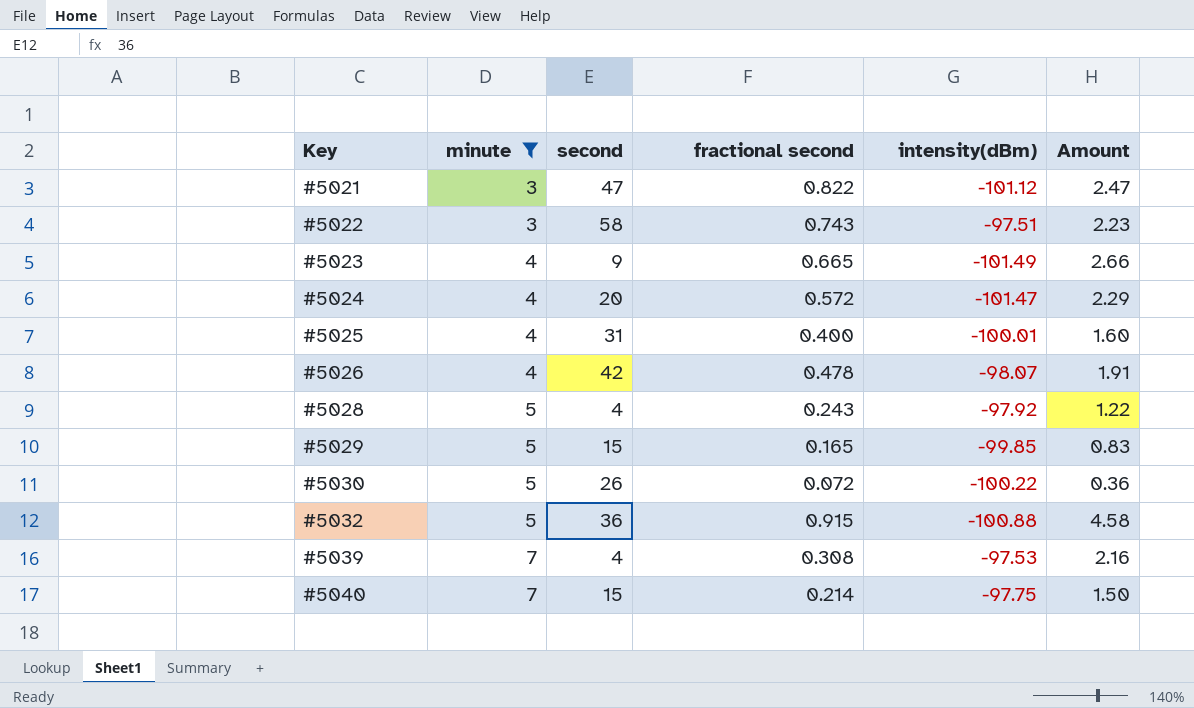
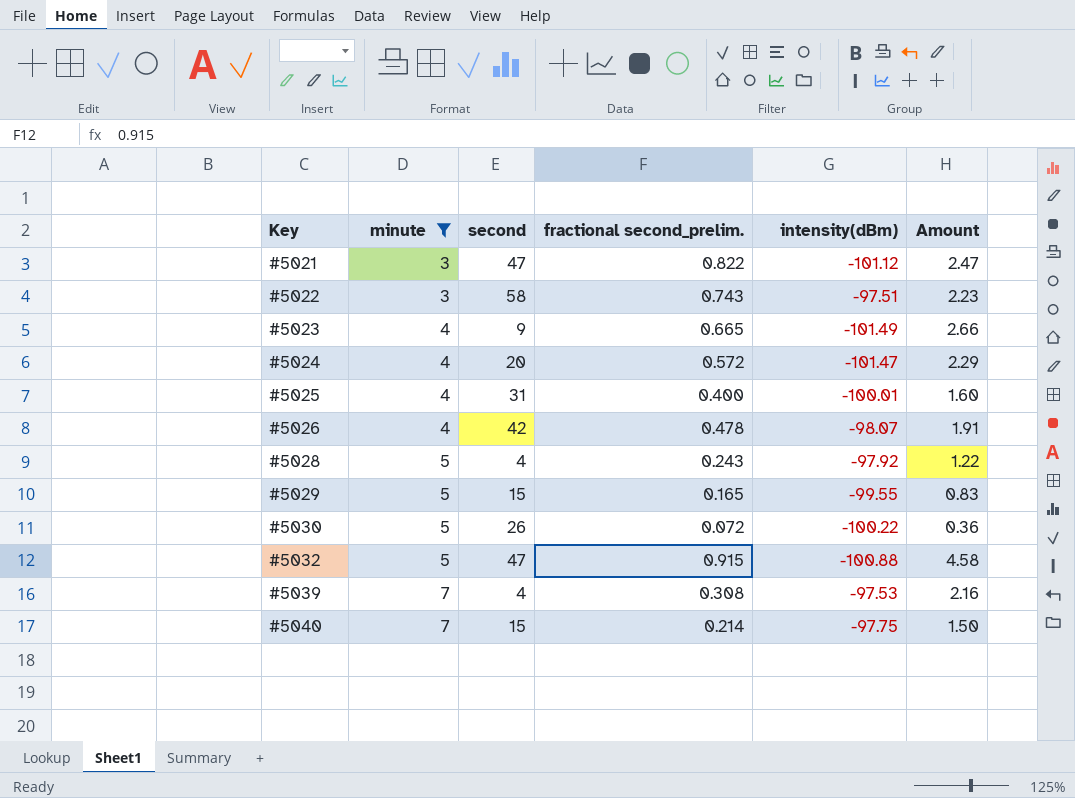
column name: fractional second -> fractional second_prelim.
#5029 | intensity(dBm): -99.85 -> -99.55
#5032 | second: 36 -> 47

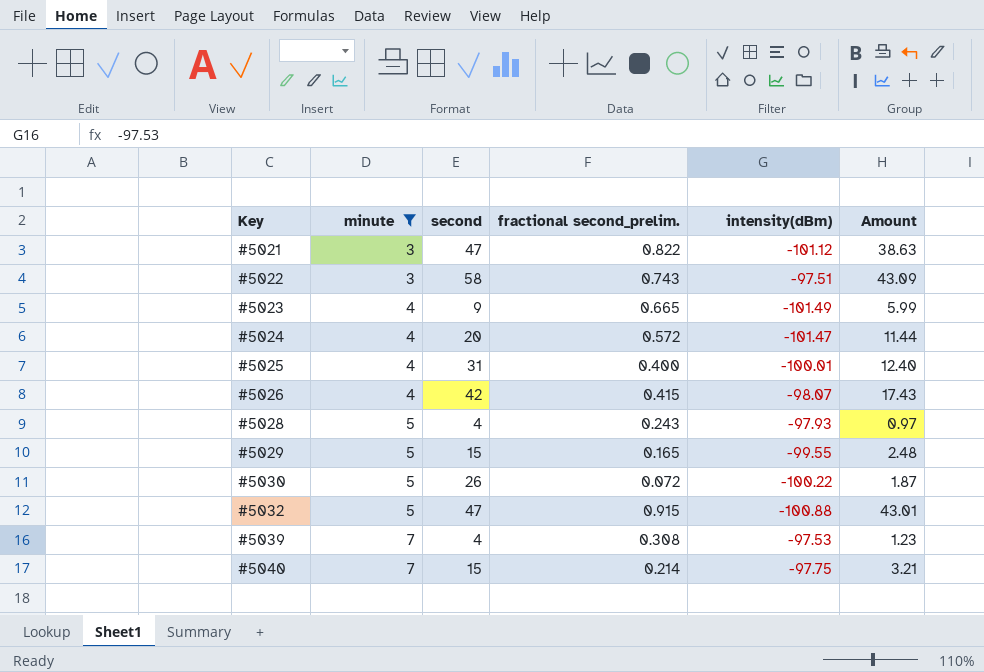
column Amount | formula: [minute] * [fractional second_prelim.] -> [second] * [fractional second_prelim.]
#5026 | fractional second_prelim.: 0.478 -> 0.415
#5028 | intensity(dBm): -97.92 -> -97.93

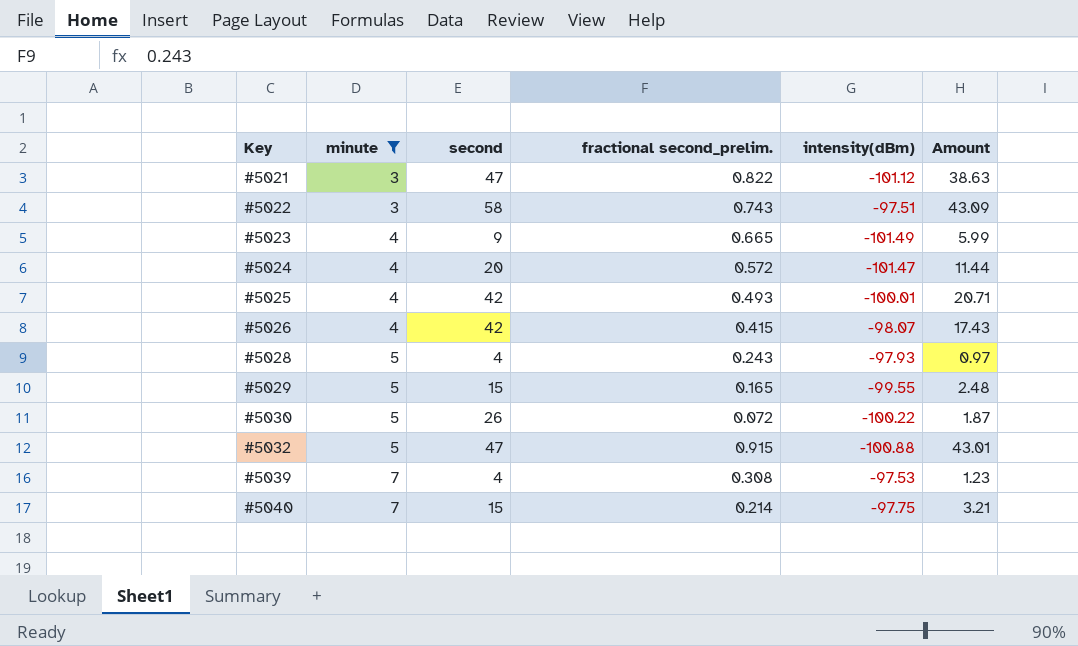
#5025 | second: 31 -> 42
#5025 | fractional second_prelim.: 0.400 -> 0.493
#5025 | Amount: 12.40 -> 20.71

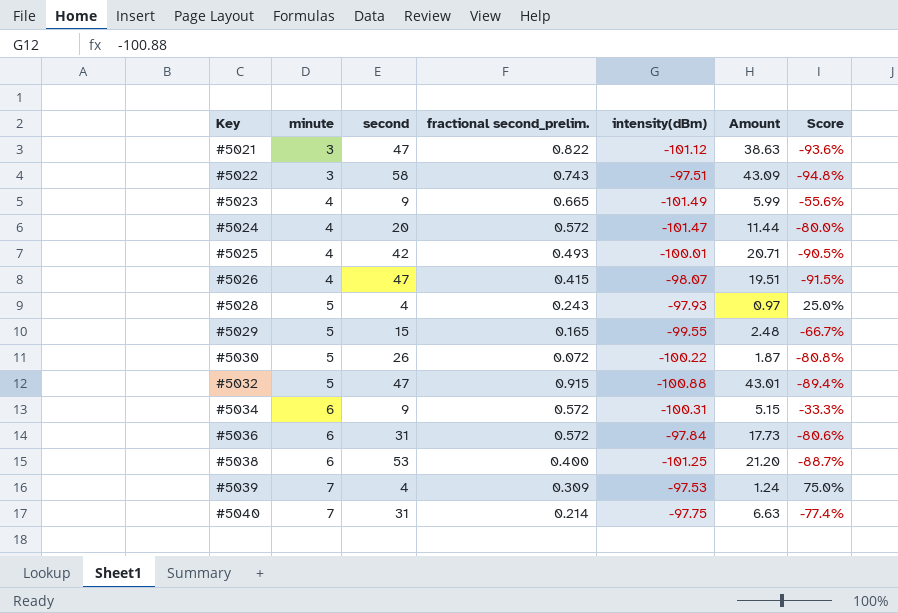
filter: minute != 6 -> none
column Score | formula: none -> ([minute] - [second]) / [second]
#5026 | second: 42 -> 47
#5026 | Amount: 17.43 -> 19.51
#5039 | fractional second_prelim.: 0.308 -> 0.309
#5039 | Amount: 1.23 -> 1.24
#5040 | second: 15 -> 31
#5040 | Amount: 3.21 -> 6.63

